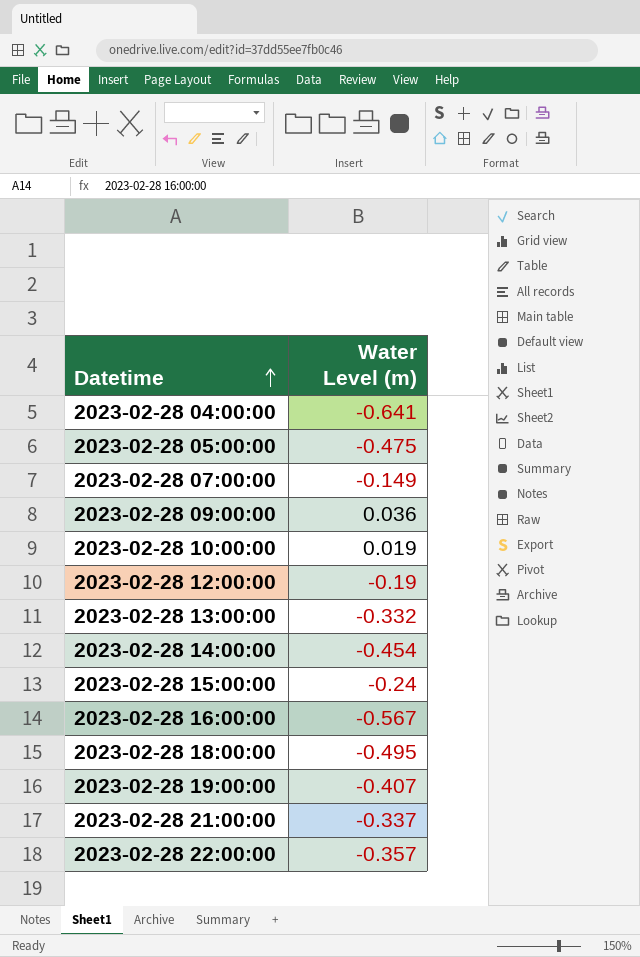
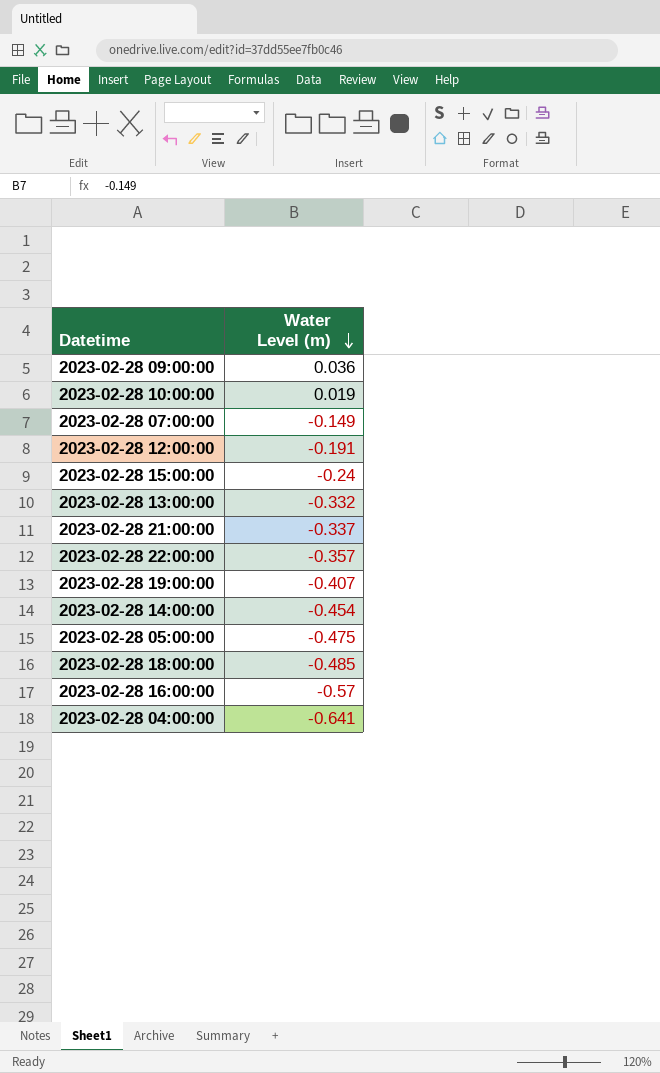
row order: Datetime ascending -> Water Level (m) descending
2023-02-28 12:00:00 | Water Level (m): -0.19 -> -0.191
2023-02-28 18:00:00 | Water Level (m): -0.495 -> -0.485
2023-02-28 16:00:00 | Water Level (m): -0.567 -> -0.57

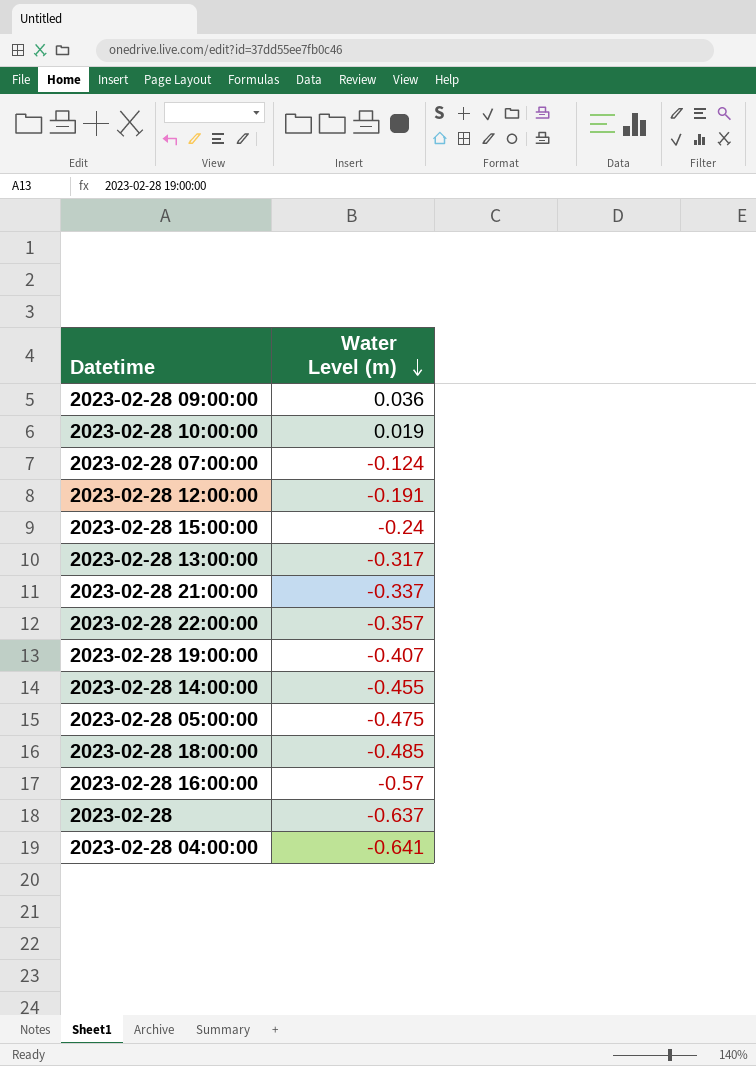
2023-02-28 07:00:00 | Water Level (m): -0.149 -> -0.124
2023-02-28 13:00:00 | Water Level (m): -0.332 -> -0.317
2023-02-28 14:00:00 | Water Level (m): -0.454 -> -0.455
row 2023-02-28: none -> -0.637

